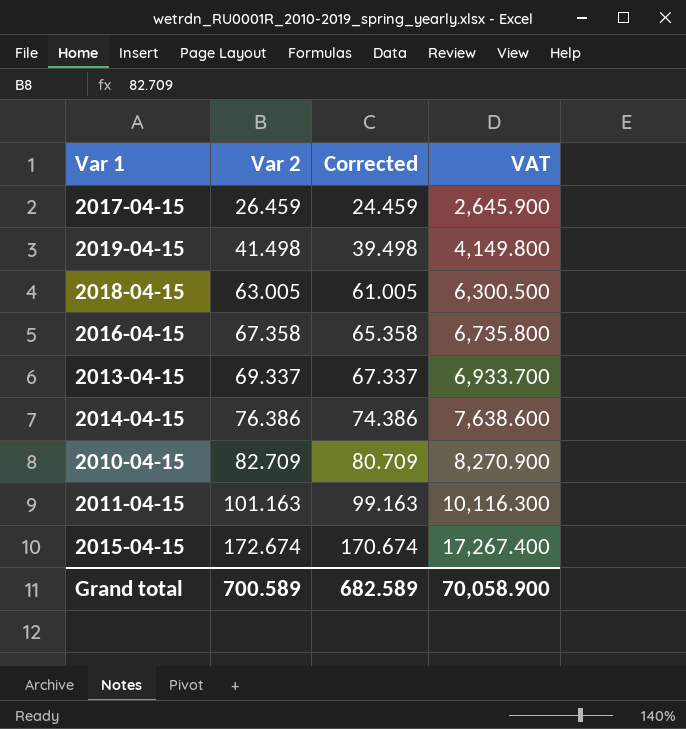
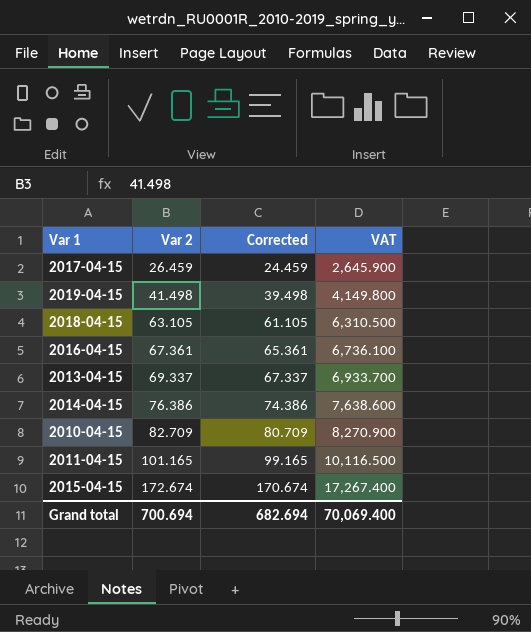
2018-04-15 | Var 2: 63.005 -> 63.105
2018-04-15 | Corrected: 61.005 -> 61.105
2018-04-15 | VAT: 6,300.500 -> 6,310.500
2016-04-15 | Var 2: 67.358 -> 67.361
2016-04-15 | Corrected: 65.358 -> 65.361
2016-04-15 | VAT: 6,735.800 -> 6,736.100
2011-04-15 | Var 2: 101.163 -> 101.165
2011-04-15 | Corrected: 99.163 -> 99.165
2011-04-15 | VAT: 10,116.300 -> 10,116.500
Grand total | Var 2: 700.589 -> 700.694
Grand total | Corrected: 682.589 -> 682.694
Grand total | VAT: 70,058.900 -> 70,069.400

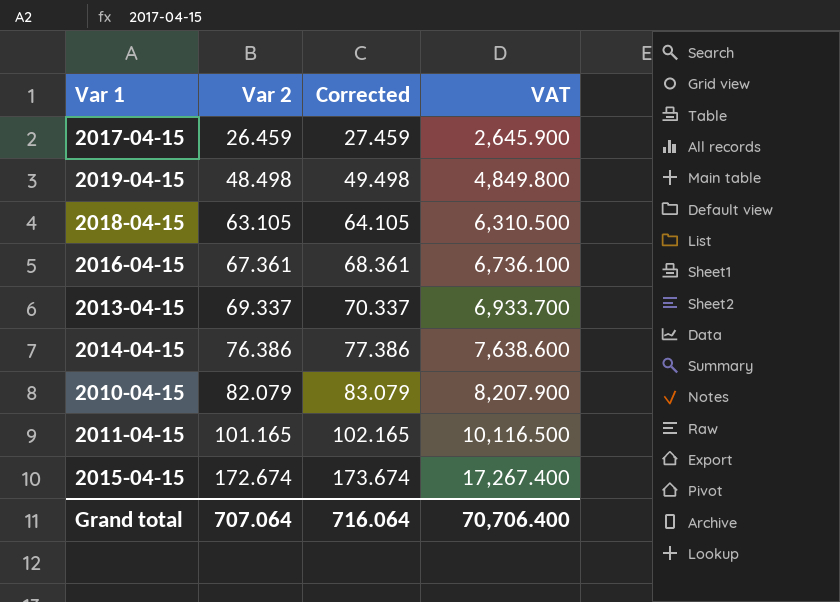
column Corrected | formula: [Var 2] - 2 -> [Var 2] + 1
2019-04-15 | Var 2: 41.498 -> 48.498
2019-04-15 | VAT: 4,149.800 -> 4,849.800
2010-04-15 | Var 2: 82.709 -> 82.079
2010-04-15 | VAT: 8,270.900 -> 8,207.900
Grand total | Var 2: 700.694 -> 707.064
Grand total | Corrected: 682.694 -> 716.064
Grand total | VAT: 70,069.400 -> 70,706.400

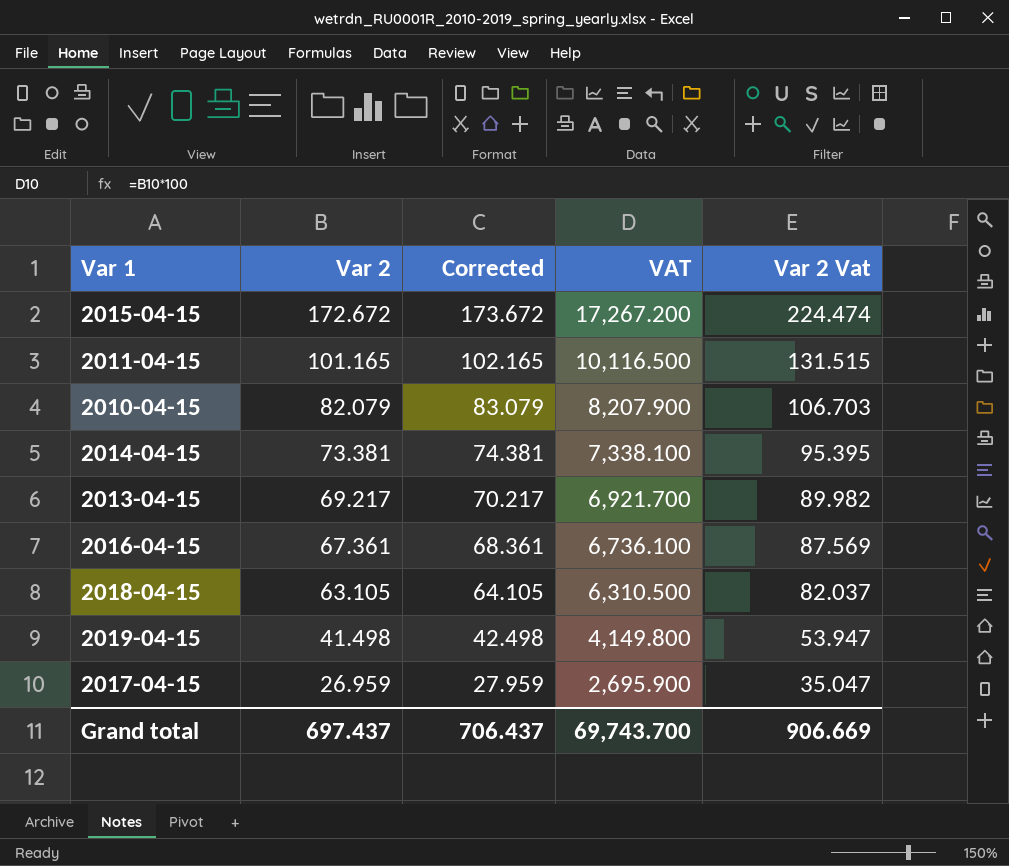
row order: Var 2 ascending -> Var 2 descending
column Var 2 Vat | formula: none -> [Var 2] * 1.3
2015-04-15 | Var 2: 172.674 -> 172.672
2015-04-15 | Corrected: 173.674 -> 173.672
2015-04-15 | VAT: 17,267.400 -> 17,267.200
2014-04-15 | Var 2: 76.386 -> 73.381
2014-04-15 | Corrected: 77.386 -> 74.381
2014-04-15 | VAT: 7,638.600 -> 7,338.100
2013-04-15 | Var 2: 69.337 -> 69.217
2013-04-15 | Corrected: 70.337 -> 70.217
2013-04-15 | VAT: 6,933.700 -> 6,921.700
2019-04-15 | Var 2: 48.498 -> 41.498
2019-04-15 | Corrected: 49.498 -> 42.498
2019-04-15 | VAT: 4,849.800 -> 4,149.800
2017-04-15 | Var 2: 26.459 -> 26.959
2017-04-15 | Corrected: 27.459 -> 27.959
2017-04-15 | VAT: 2,645.900 -> 2,695.900
Grand total | Var 2: 707.064 -> 697.437
Grand total | Corrected: 716.064 -> 706.437
Grand total | VAT: 70,706.400 -> 69,743.700

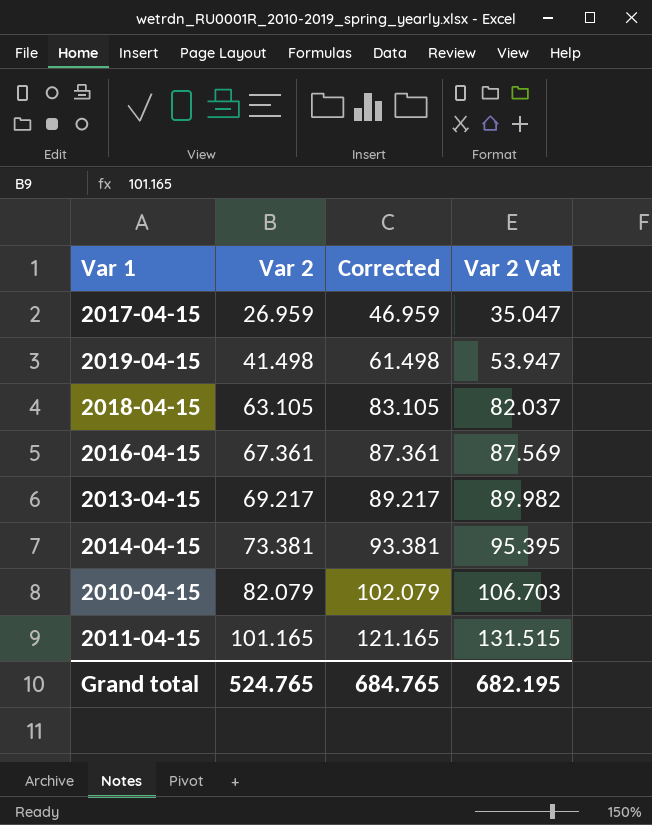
row order: Var 2 descending -> Var 2 ascending
column VAT | formula: [Var 2] * 100 -> none
column Corrected | formula: [Var 2] + 1 -> [Var 2] + 20
row 2015-04-15: 172.672 | 173.672 | 17,267.200 | 224.474 -> none
Grand total | Var 2: 697.437 -> 524.765
Grand total | Corrected: 706.437 -> 684.765
Grand total | Var 2 Vat: 906.669 -> 682.195

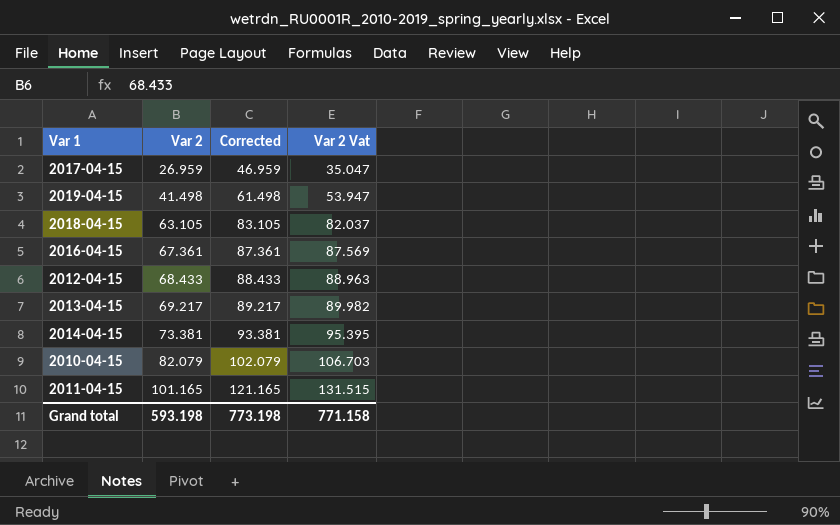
row 2012-04-15: none -> 68.433 | 88.433 | 88.963
Grand total | Var 2: 524.765 -> 593.198
Grand total | Corrected: 684.765 -> 773.198
Grand total | Var 2 Vat: 682.195 -> 771.158

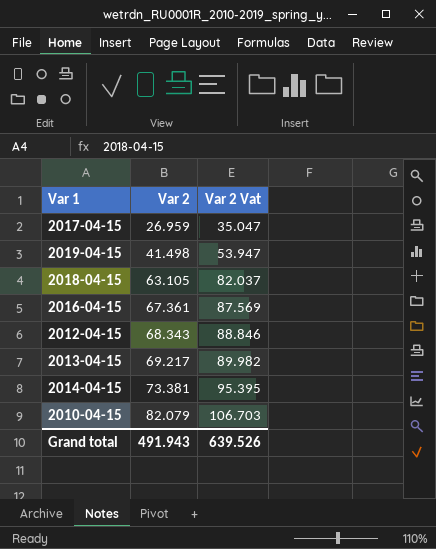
column Corrected | formula: [Var 2] + 20 -> none
row 2011-04-15: 101.165 | 121.165 | 131.515 -> none
2012-04-15 | Var 2: 68.433 -> 68.343
2012-04-15 | Var 2 Vat: 88.963 -> 88.846
Grand total | Var 2: 593.198 -> 491.943
Grand total | Var 2 Vat: 771.158 -> 639.526

